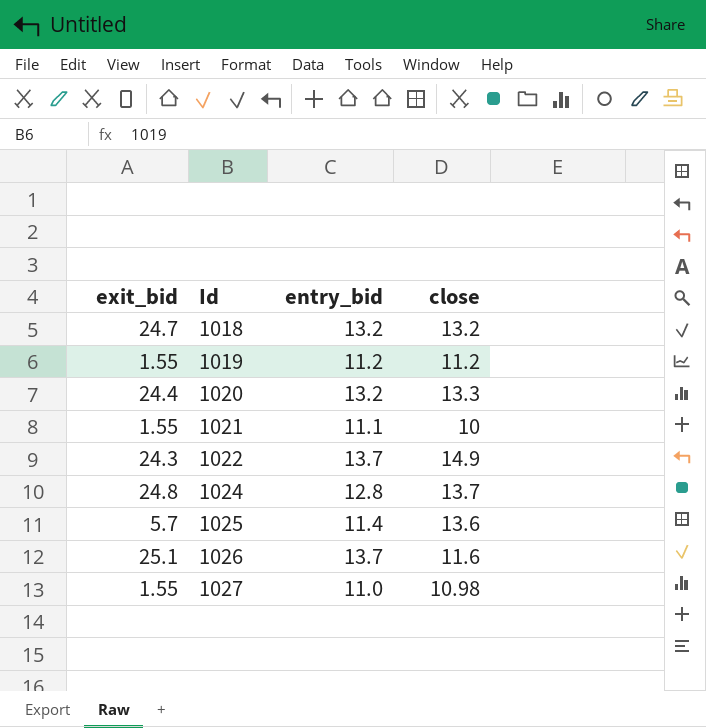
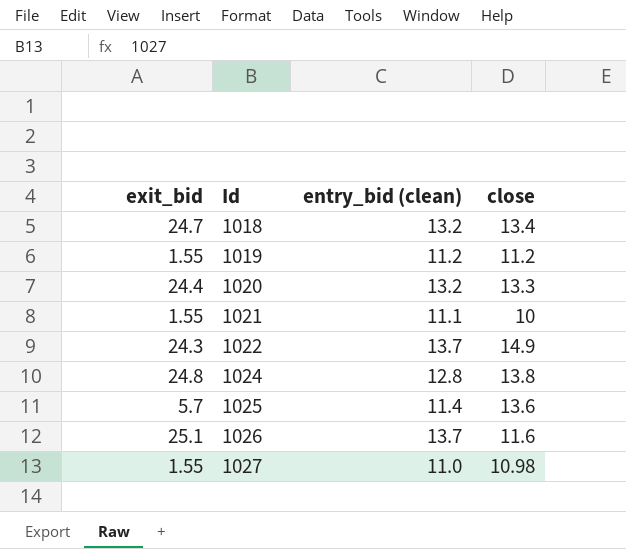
column name: entry_bid -> entry_bid (clean)
1018 | close: 13.2 -> 13.4
1024 | close: 13.7 -> 13.8

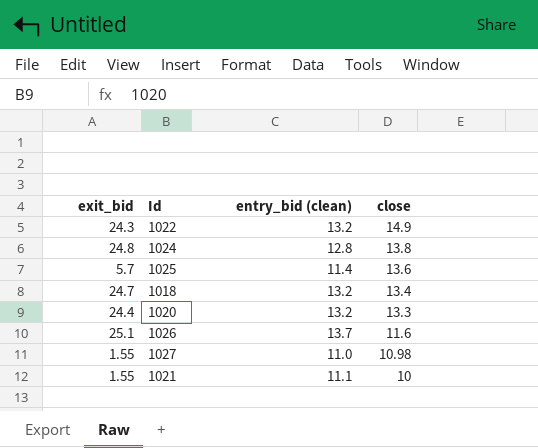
row order: Id ascending -> close descending
row 1019: 1.55 | 11.2 | 11.2 -> none
1022 | entry_bid (clean): 13.7 -> 13.2

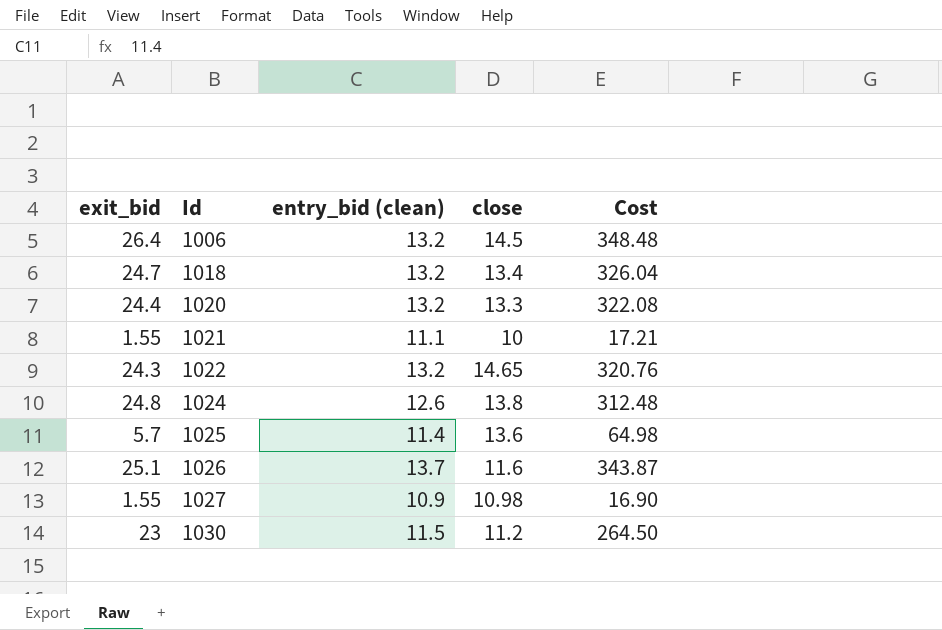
row order: close descending -> Id ascending
column Cost | formula: none -> [exit_bid] * [entry_bid (clean)]
row 1006: none -> 26.4 | 13.2 | 14.5 | 348.48
1022 | close: 14.9 -> 14.65
1024 | entry_bid (clean): 12.8 -> 12.6
1027 | entry_bid (clean): 11.0 -> 10.9
row 1030: none -> 23 | 11.5 | 11.2 | 264.50

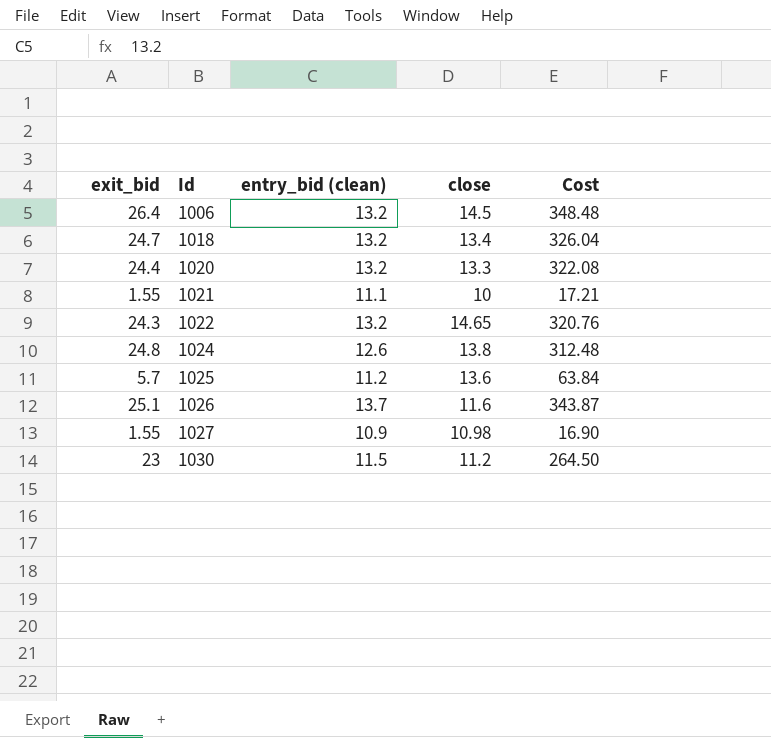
1025 | entry_bid (clean): 11.4 -> 11.2
1025 | Cost: 64.98 -> 63.84

